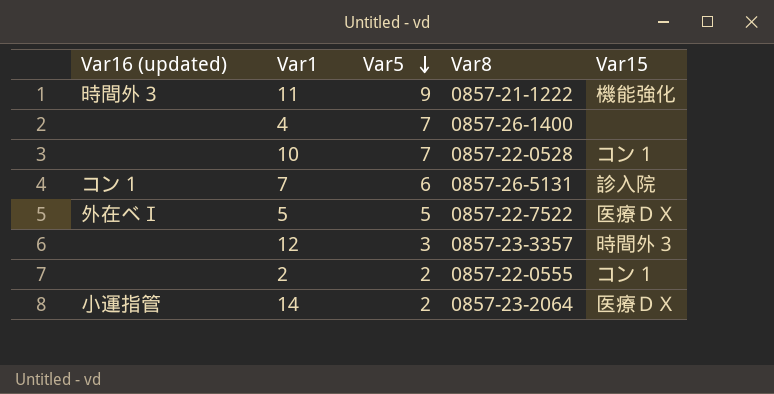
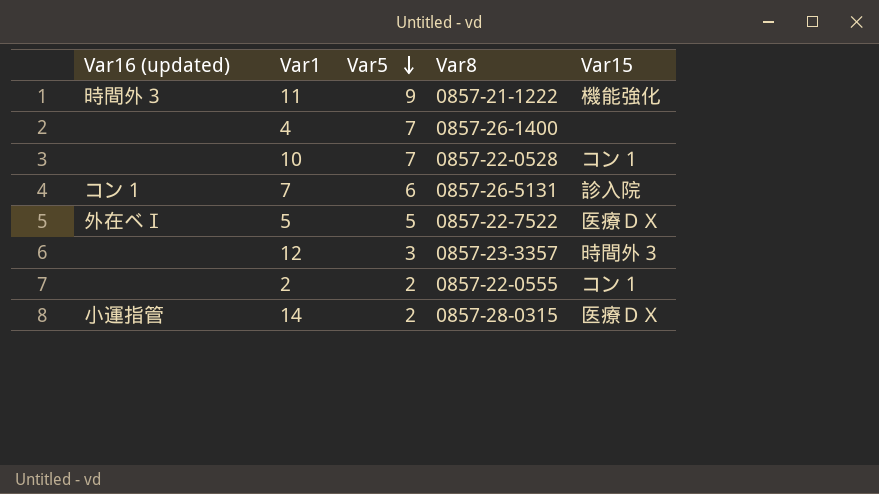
14 | Var8: 0857-23-2064 -> 0857-28-0315

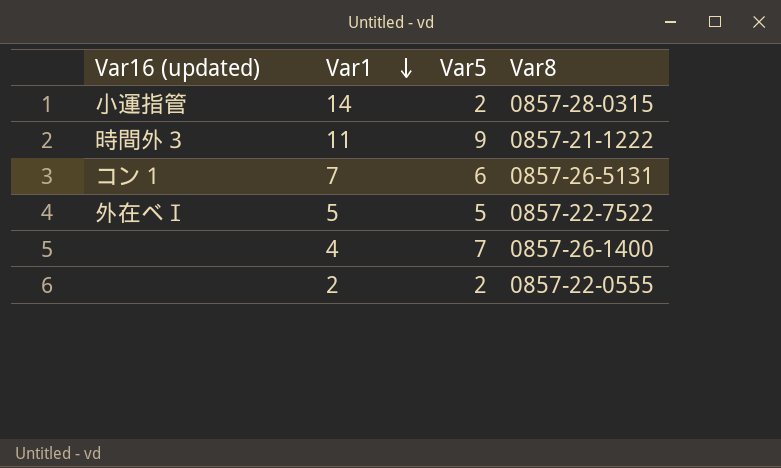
row order: Var5 descending -> Var1 descending
column Var15 | position: 5 -> none
row 10: none | 7 | 0857-22-0528 | コン１ -> none
row 12: none | 3 | 0857-23-3357 | 時間外３ -> none

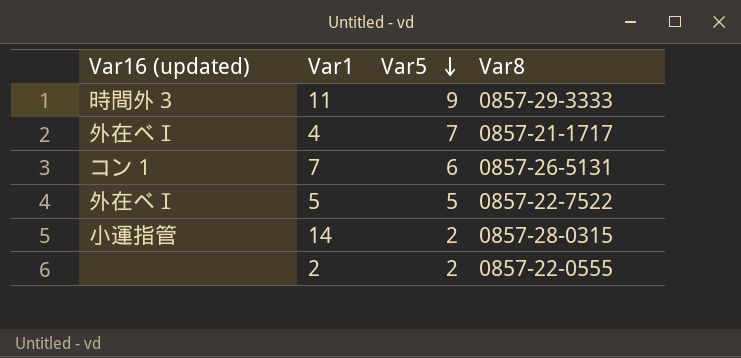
row order: Var1 descending -> Var5 descending
11 | Var8: 0857-21-1222 -> 0857-29-3333
4 | Var16 (updated): none -> 外在ベⅠ
4 | Var8: 0857-26-1400 -> 0857-21-1717

